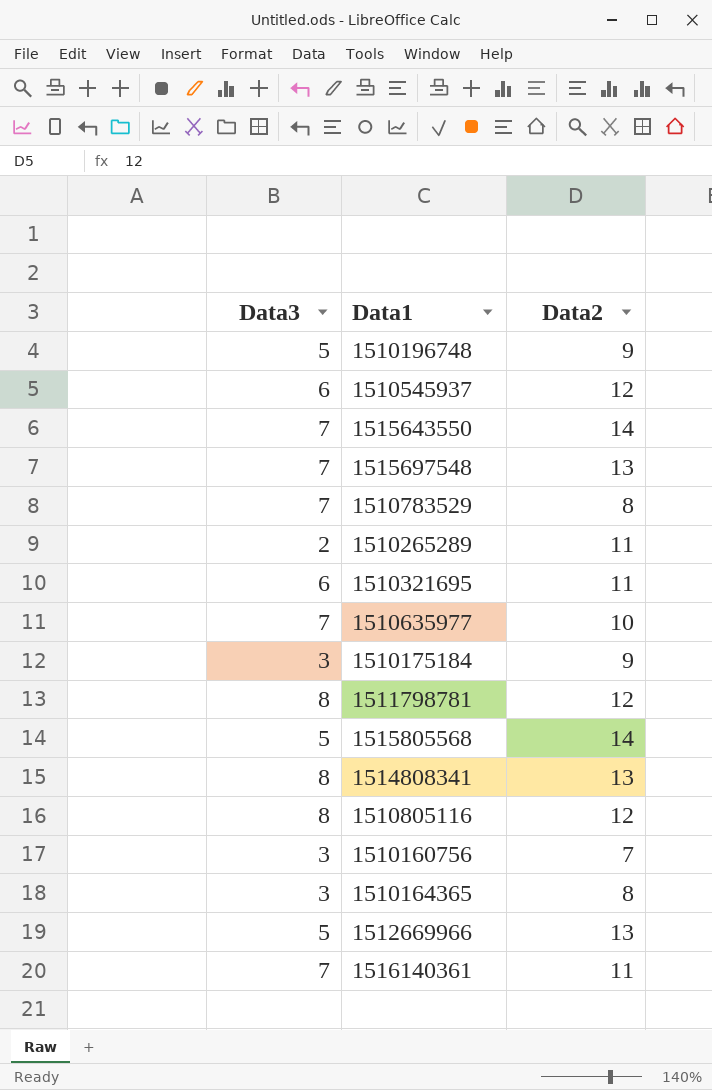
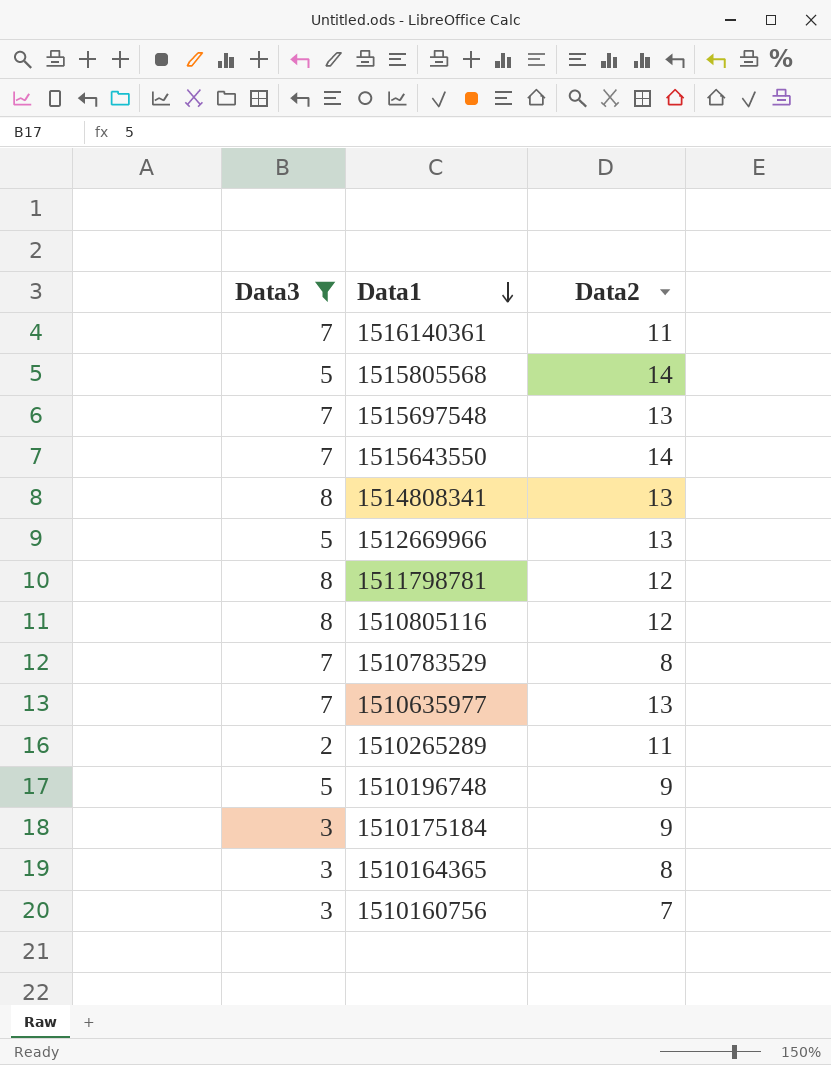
filter: none -> Data3 != 6
row order: none -> Data1 descending
1510635977 | Data2: 10 -> 13

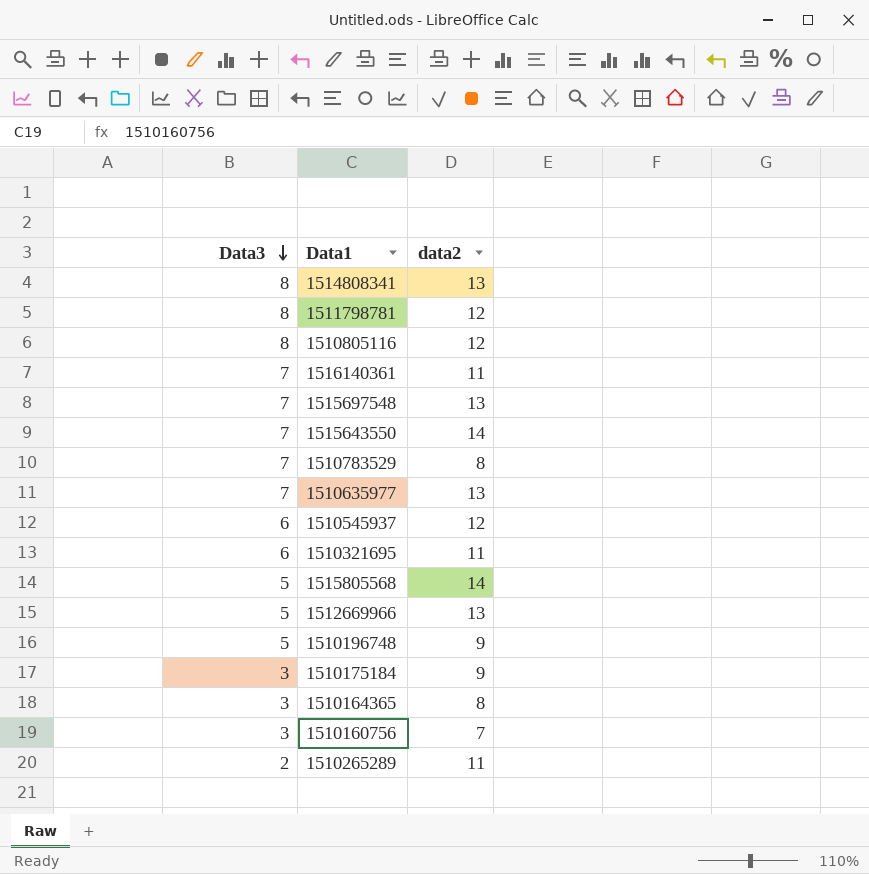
filter: Data3 != 6 -> none
row order: Data1 descending -> Data3 descending
column name: Data2 -> data2

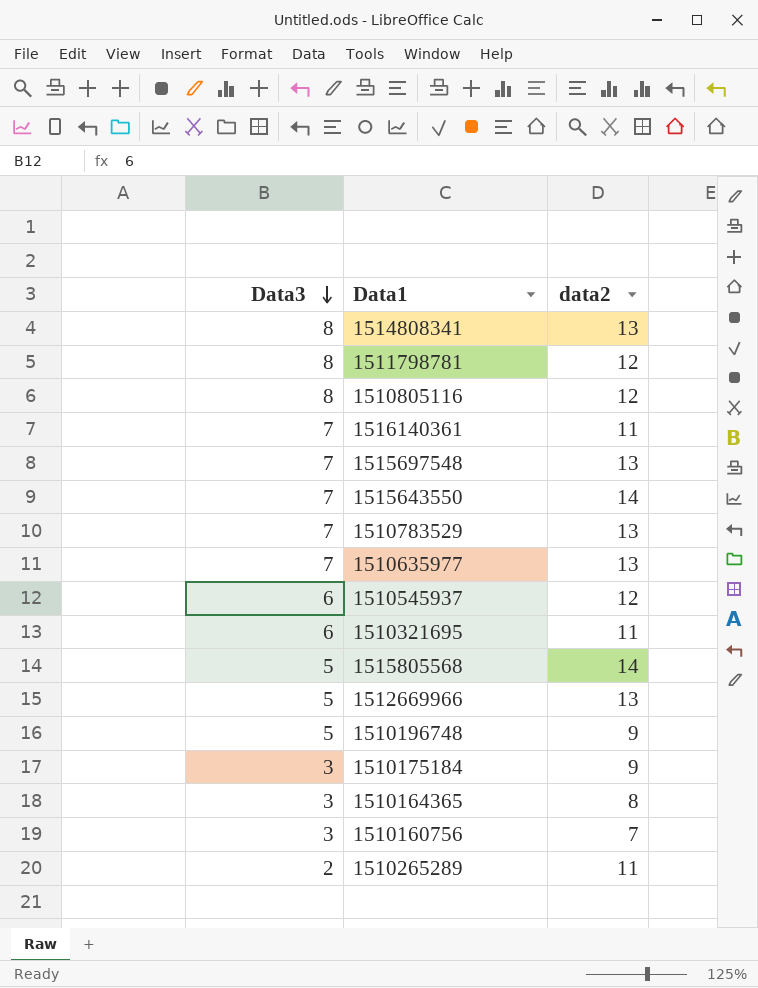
1510783529 | data2: 8 -> 13

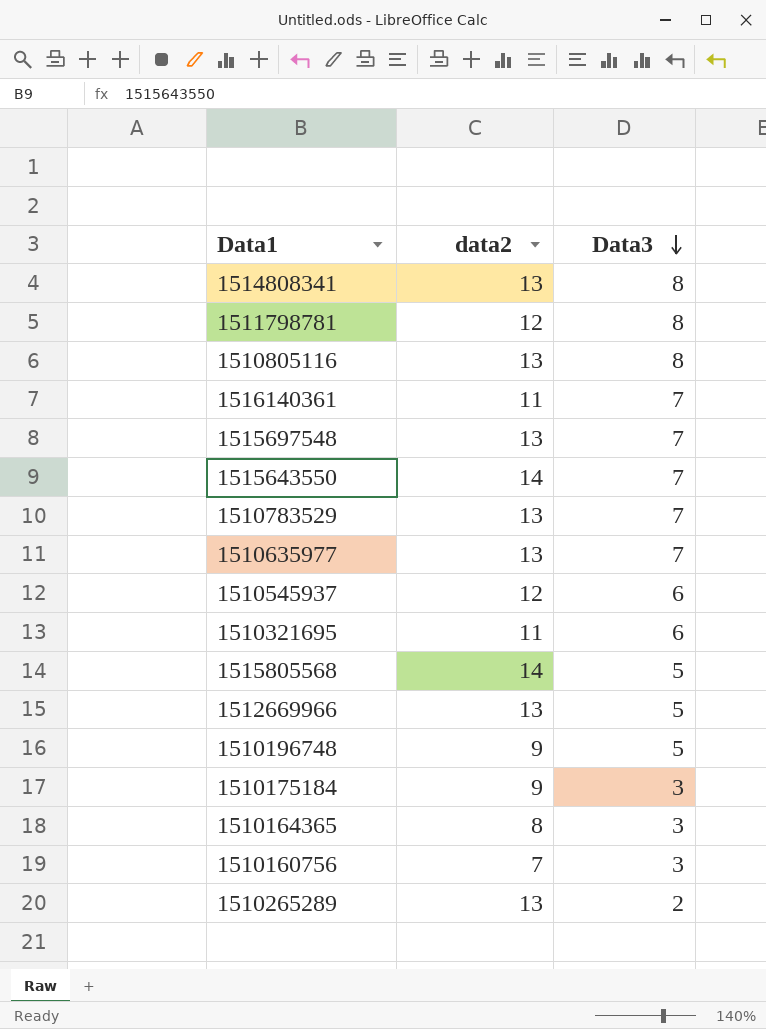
column Data3 | position: 1 -> 3
1510805116 | data2: 12 -> 13
1510265289 | data2: 11 -> 13

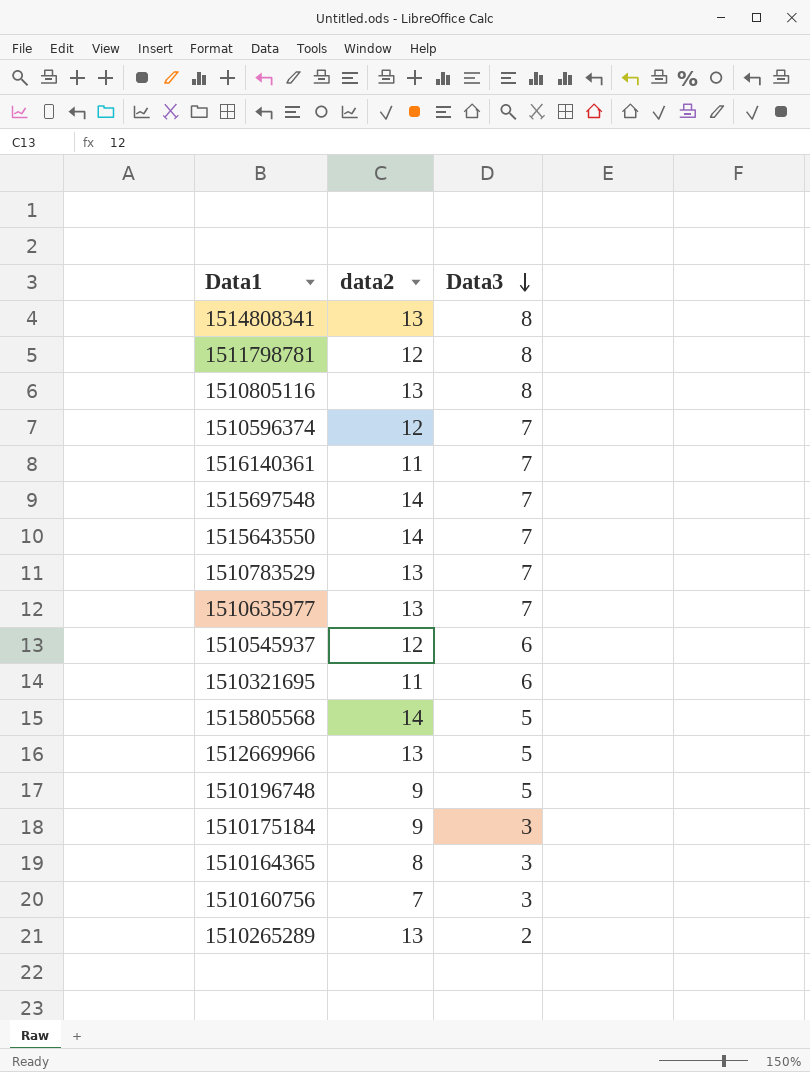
row 1510596374: none -> 12 | 7
1515697548 | data2: 13 -> 14

